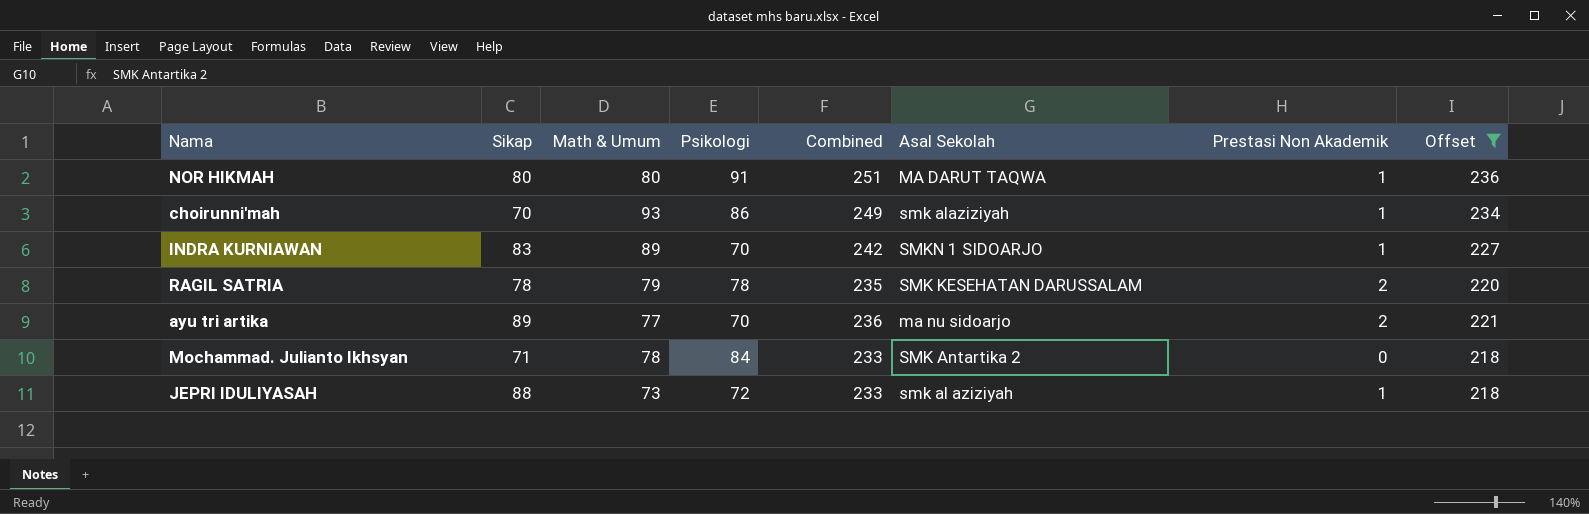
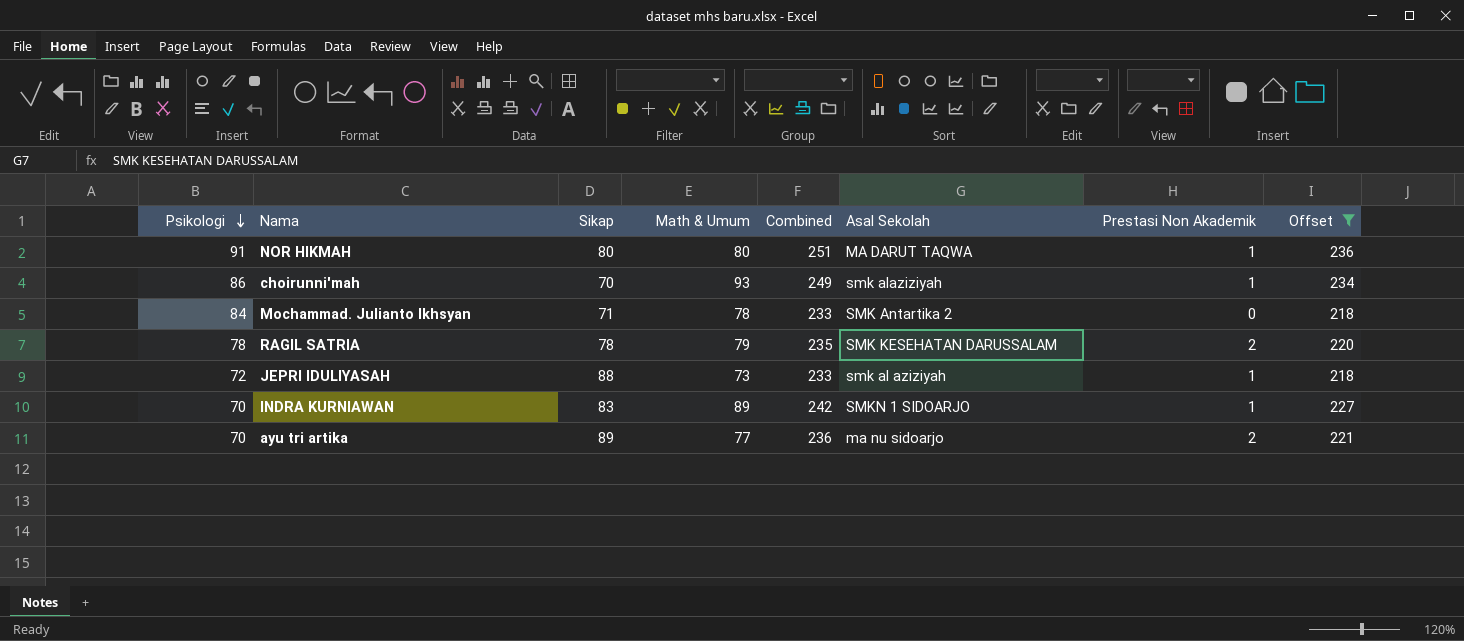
row order: none -> Psikologi descending
column Psikologi | position: 4 -> 1

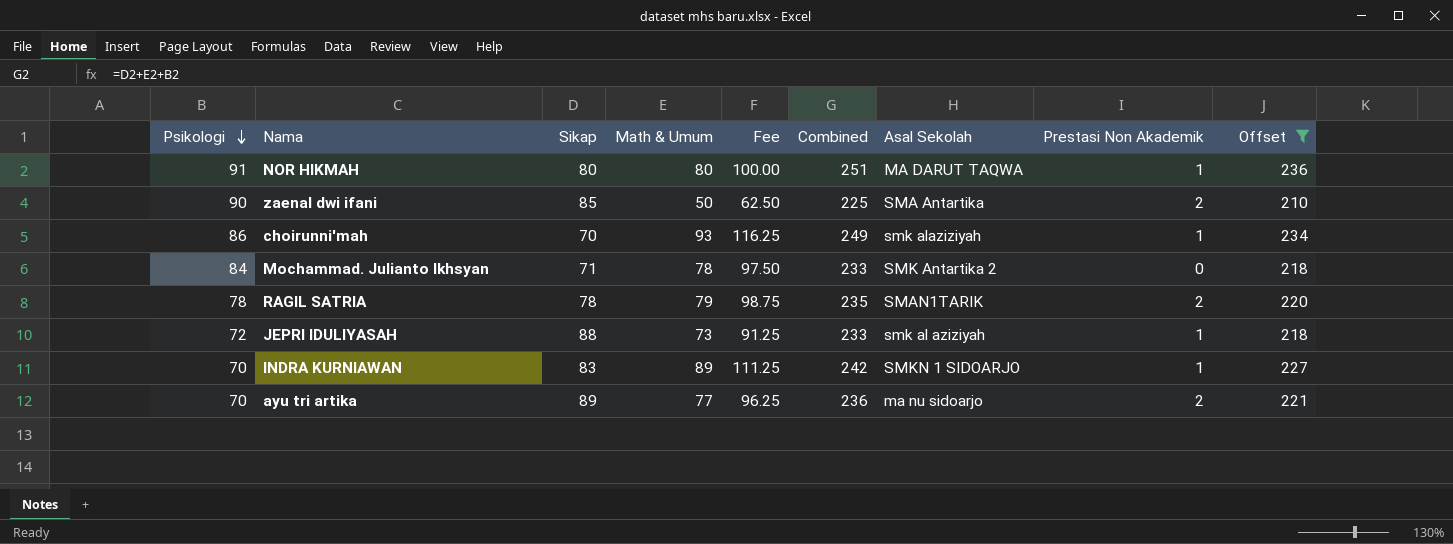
column Fee | formula: none -> [Math & Umum] * 1.25
row zaenal dwi ifani: none -> 90 | 85 | 50 | 62.50 | 225 | SMA Antartika | 2 | 210
RAGIL SATRIA | Asal Sekolah: SMK KESEHATAN DARUSSALAM -> SMAN1TARIK

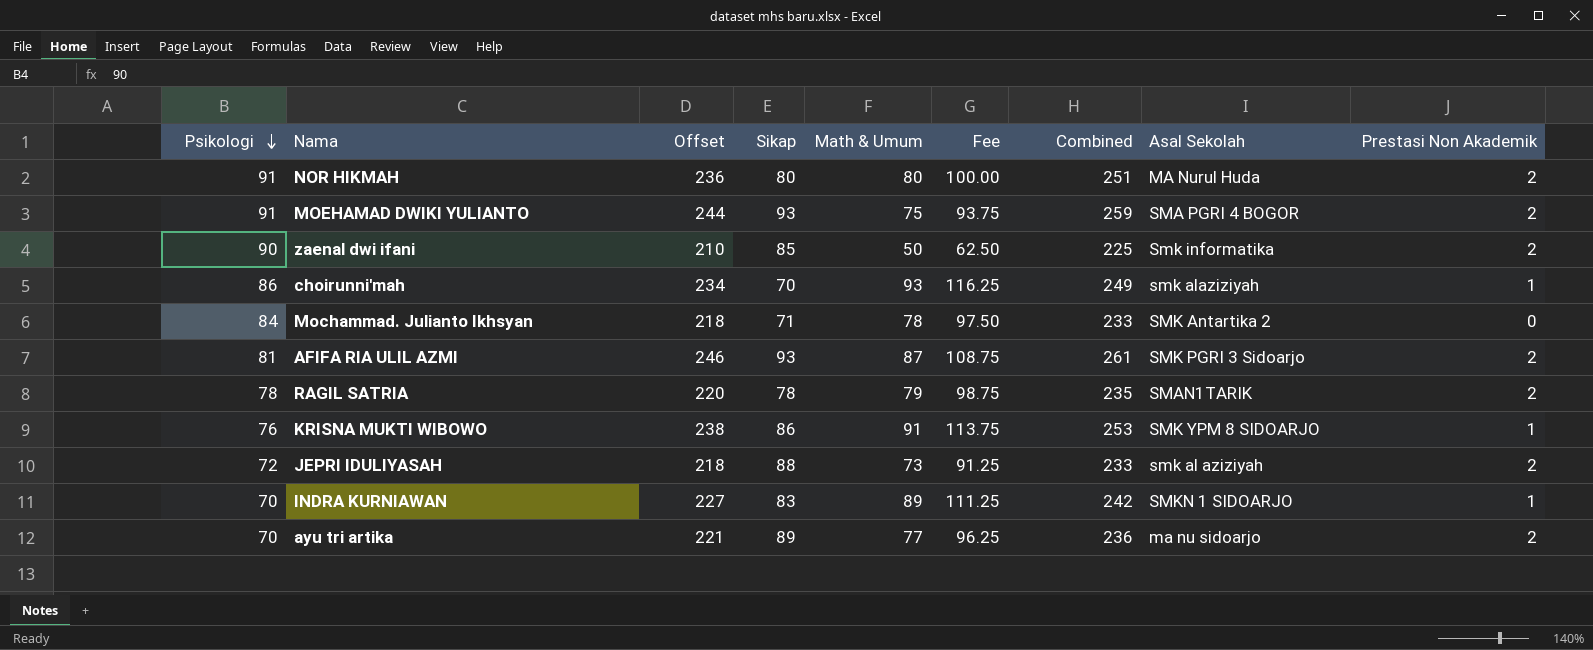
filter: Offset <= 236 -> none
column Offset | position: 9 -> 3
NOR HIKMAH | Asal Sekolah: MA DARUT TAQWA -> MA Nurul Huda
NOR HIKMAH | Prestasi Non Akademik: 1 -> 2
zaenal dwi ifani | Asal Sekolah: SMA Antartika -> Smk informatika
JEPRI IDULIYASAH | Prestasi Non Akademik: 1 -> 2

